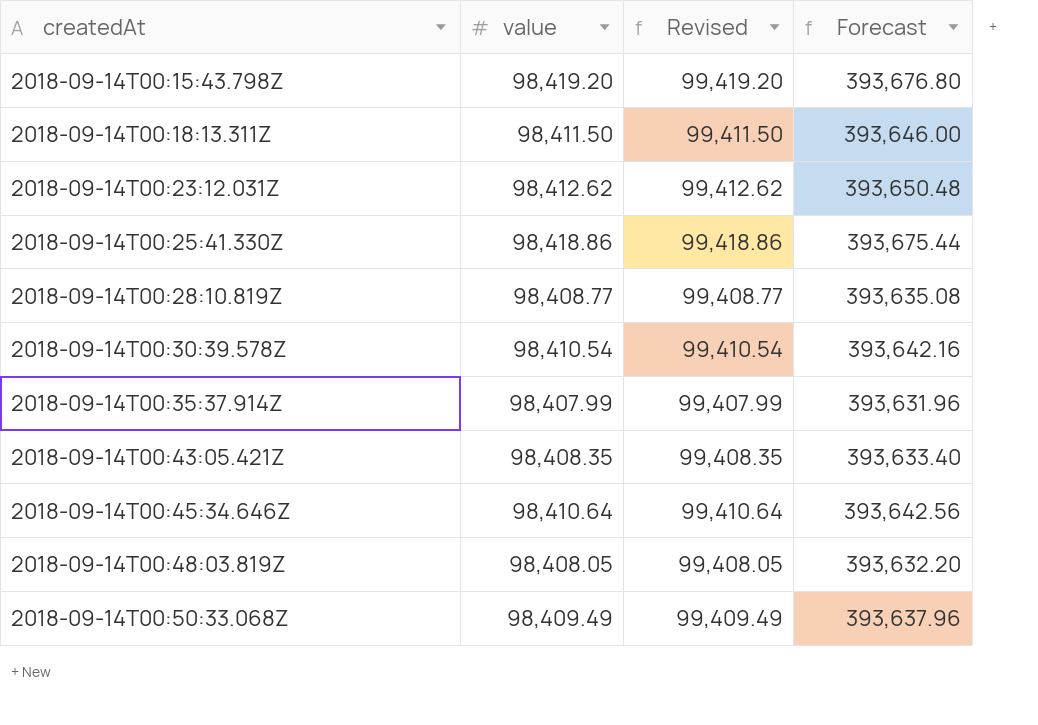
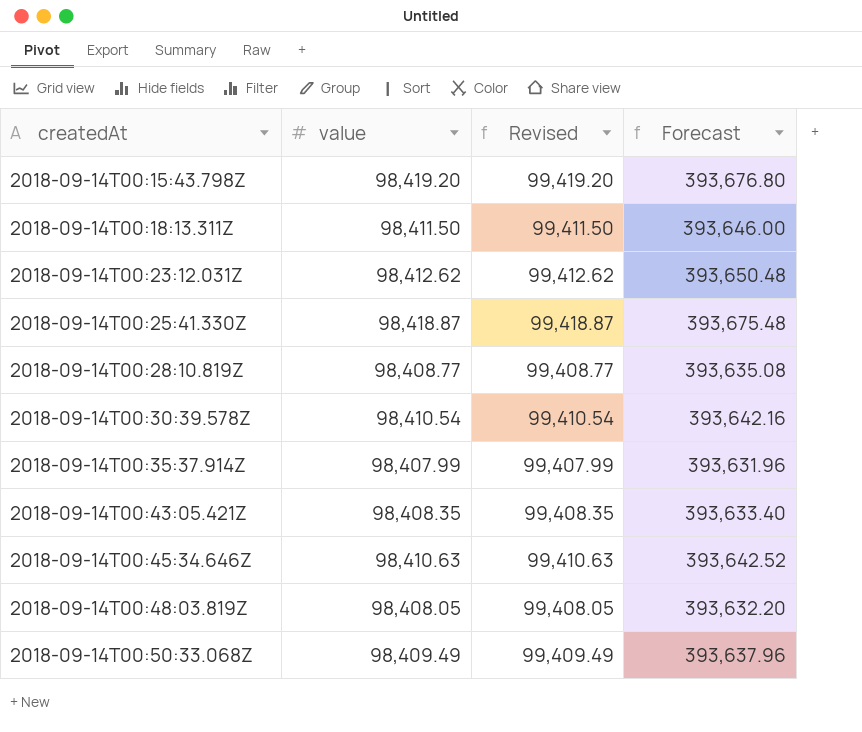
2018-09-14T00:25:41.330Z | value: 98,418.86 -> 98,418.87
2018-09-14T00:25:41.330Z | Revised: 99,418.86 -> 99,418.87
2018-09-14T00:25:41.330Z | Forecast: 393,675.44 -> 393,675.48
2018-09-14T00:45:34.646Z | value: 98,410.64 -> 98,410.63
2018-09-14T00:45:34.646Z | Revised: 99,410.64 -> 99,410.63
2018-09-14T00:45:34.646Z | Forecast: 393,642.56 -> 393,642.52

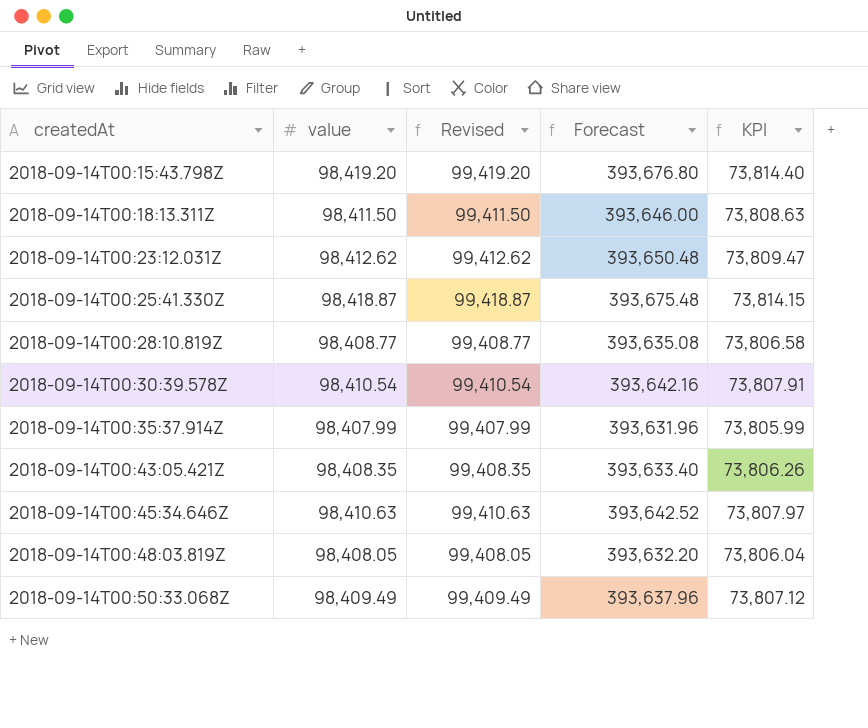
column KPI | formula: none -> [value] * 0.75

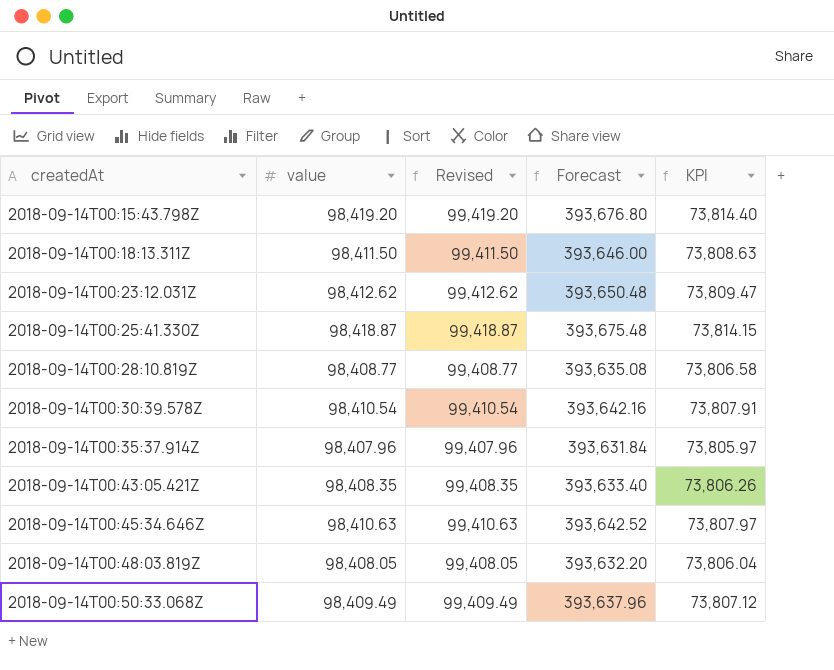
2018-09-14T00:35:37.914Z | value: 98,407.99 -> 98,407.96
2018-09-14T00:35:37.914Z | Revised: 99,407.99 -> 99,407.96
2018-09-14T00:35:37.914Z | Forecast: 393,631.96 -> 393,631.84
2018-09-14T00:35:37.914Z | KPI: 73,805.99 -> 73,805.97

